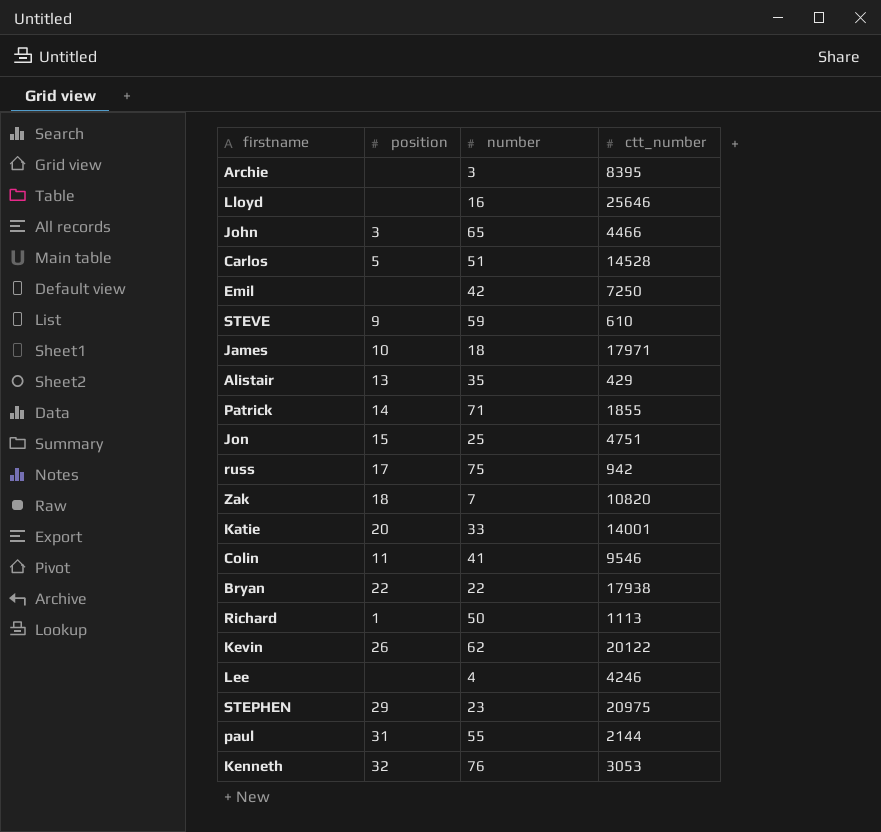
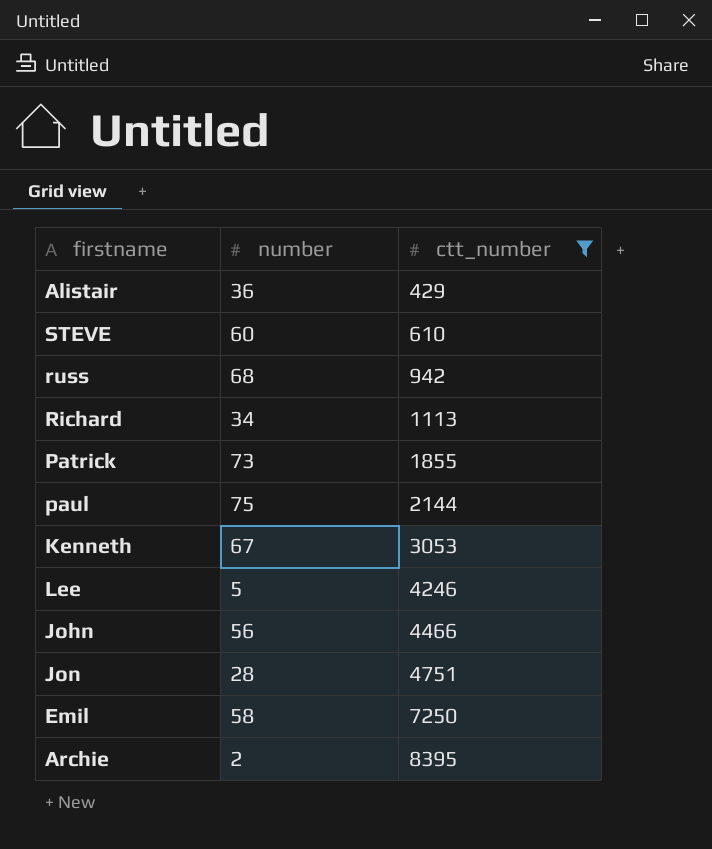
filter: none -> ctt_number <= 8395
row order: none -> ctt_number ascending
column position | position: 2 -> none
Alistair | number: 35 -> 36
STEVE | number: 59 -> 60
russ | number: 75 -> 68
Richard | number: 50 -> 34
Patrick | number: 71 -> 73
paul | number: 55 -> 75
Kenneth | number: 76 -> 67
Lee | number: 4 -> 5
John | number: 65 -> 56
Jon | number: 25 -> 28
Emil | number: 42 -> 58
Archie | number: 3 -> 2

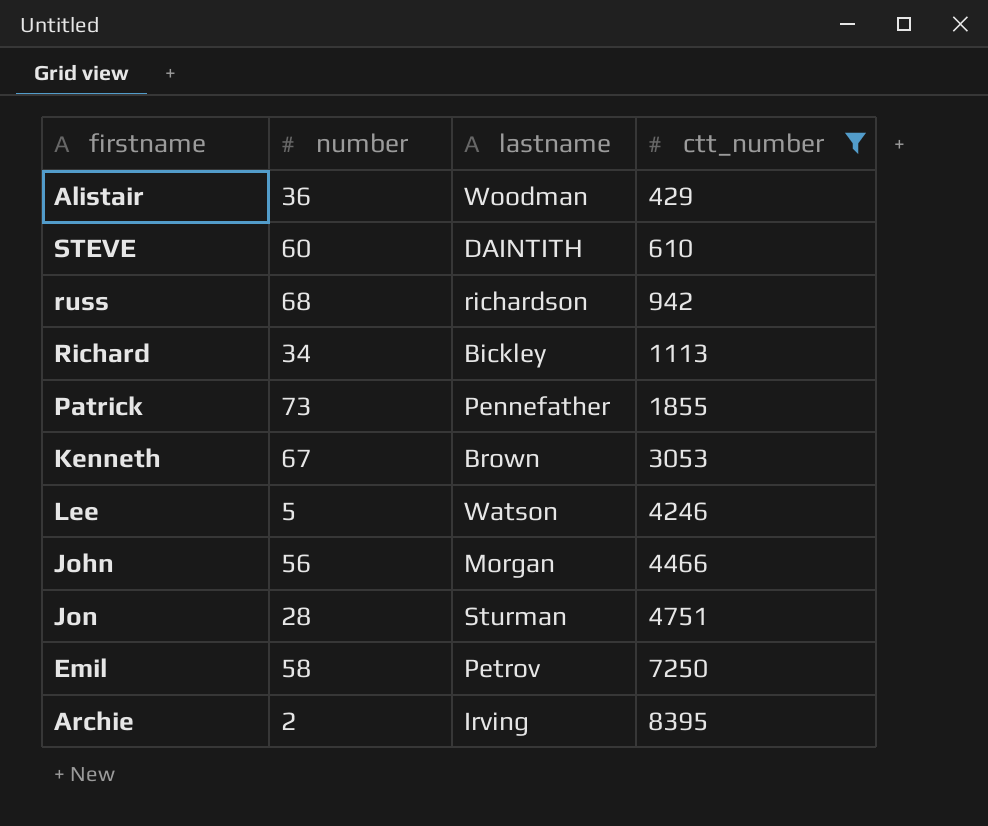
column lastname | position: none -> 3
row paul: 75 | 2144 -> none

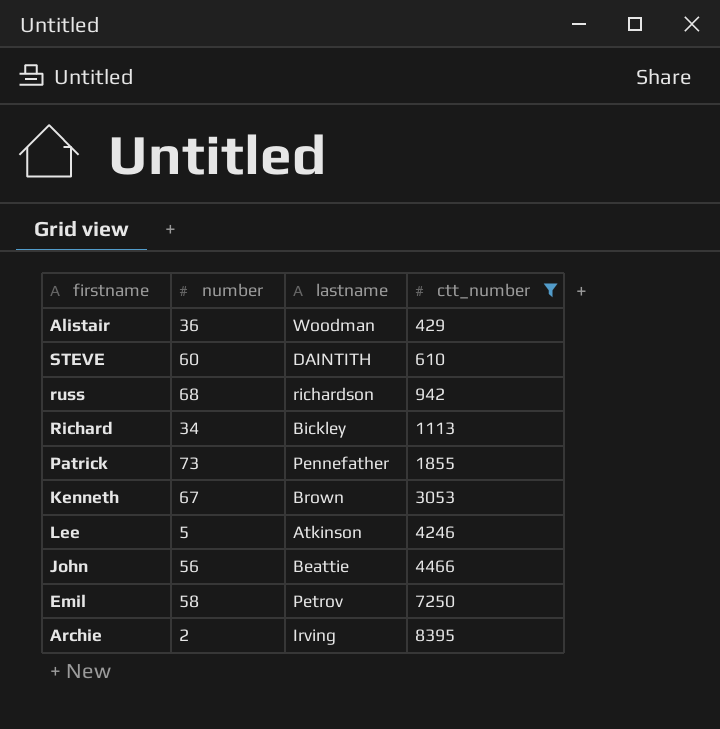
row Jon: 28 | Sturman | 4751 -> none
Lee | lastname: Watson -> Atkinson
John | lastname: Morgan -> Beattie

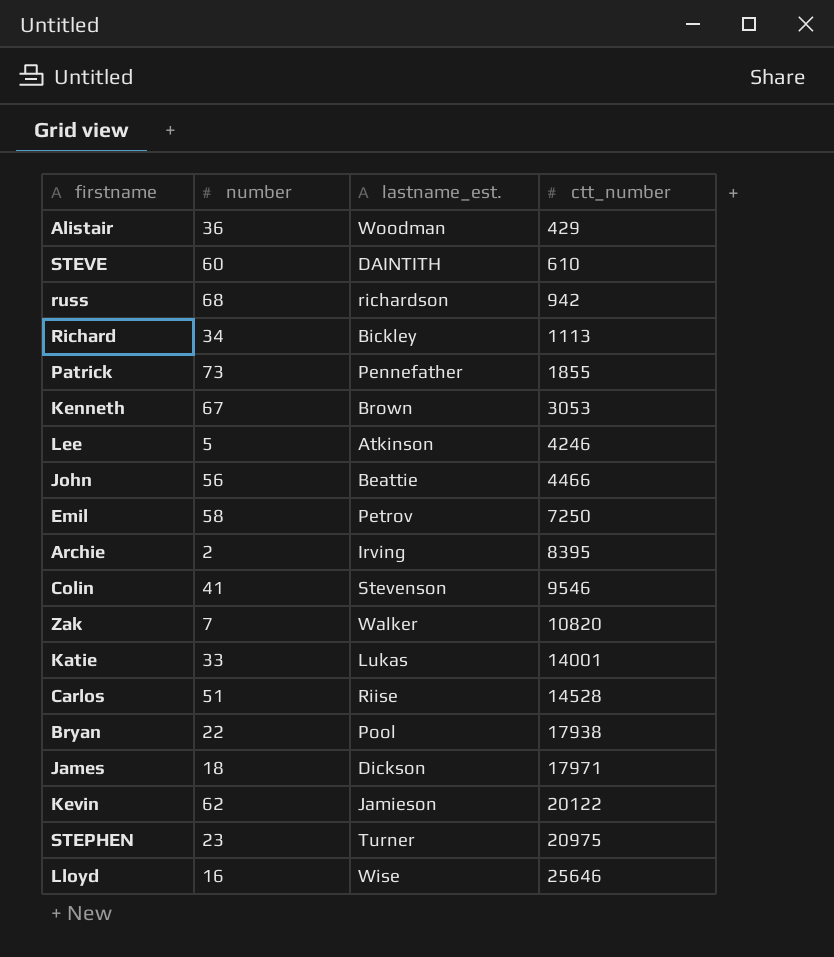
filter: ctt_number <= 8395 -> none
column name: lastname -> lastname_est.

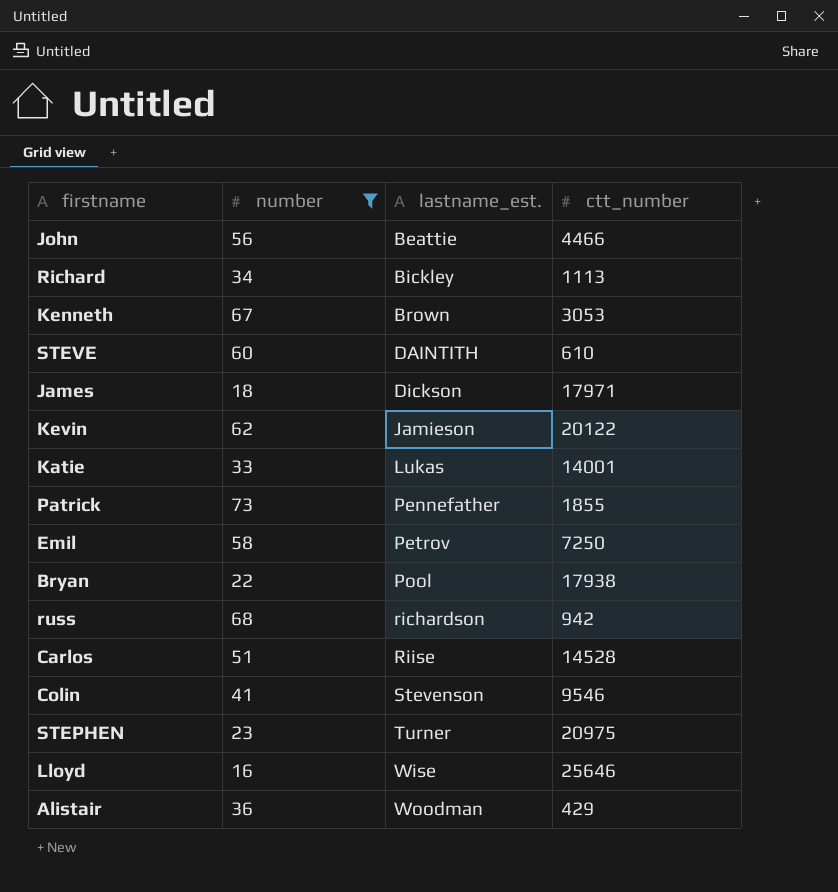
filter: none -> number >= 16
row order: ctt_number ascending -> lastname_est. ascending

